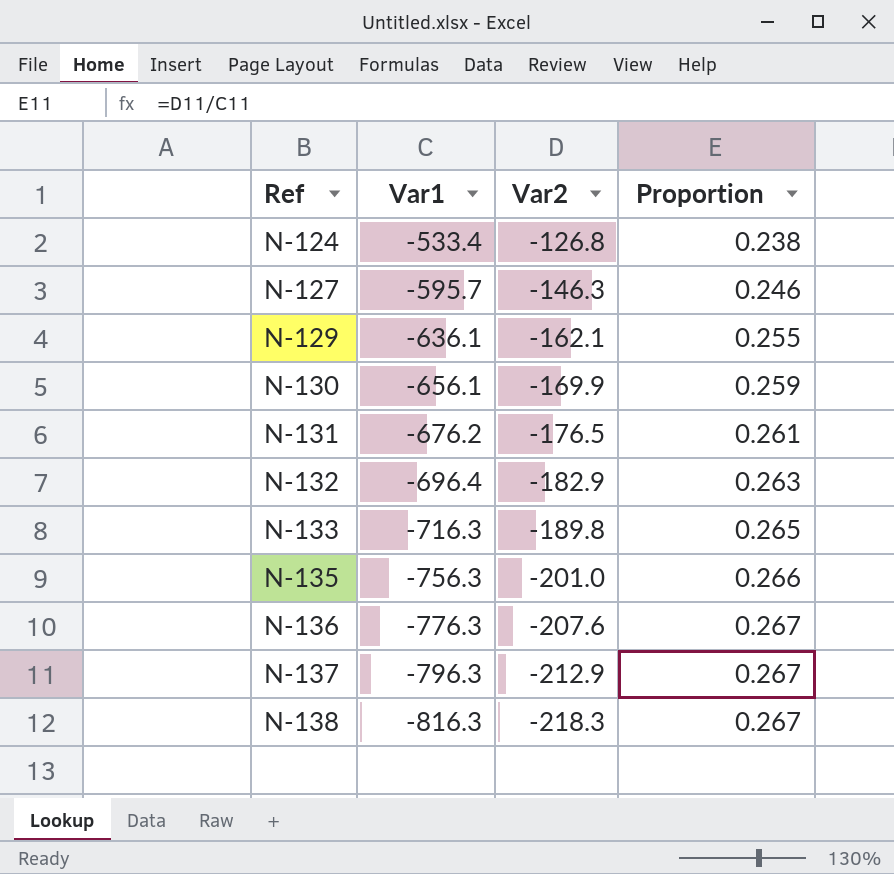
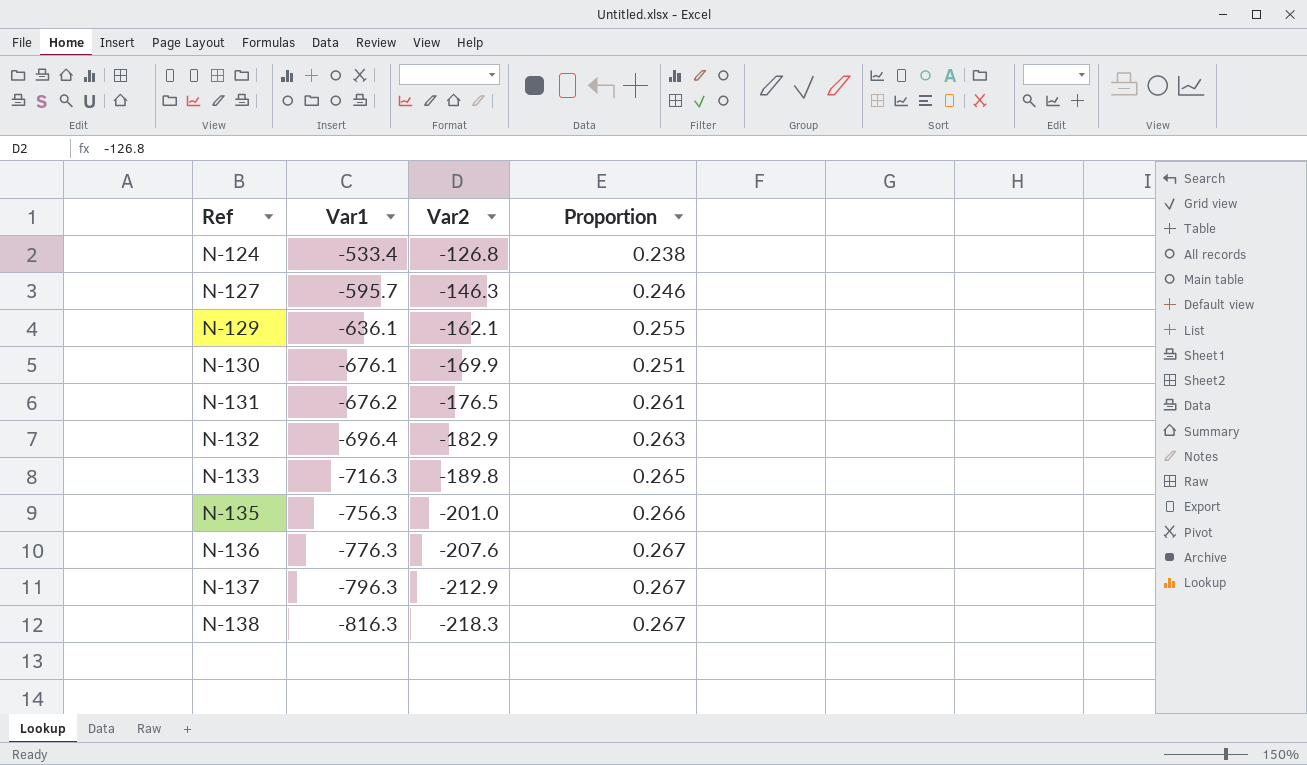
N-130 | Var1: -656.1 -> -676.1
N-130 | Proportion: 0.259 -> 0.251

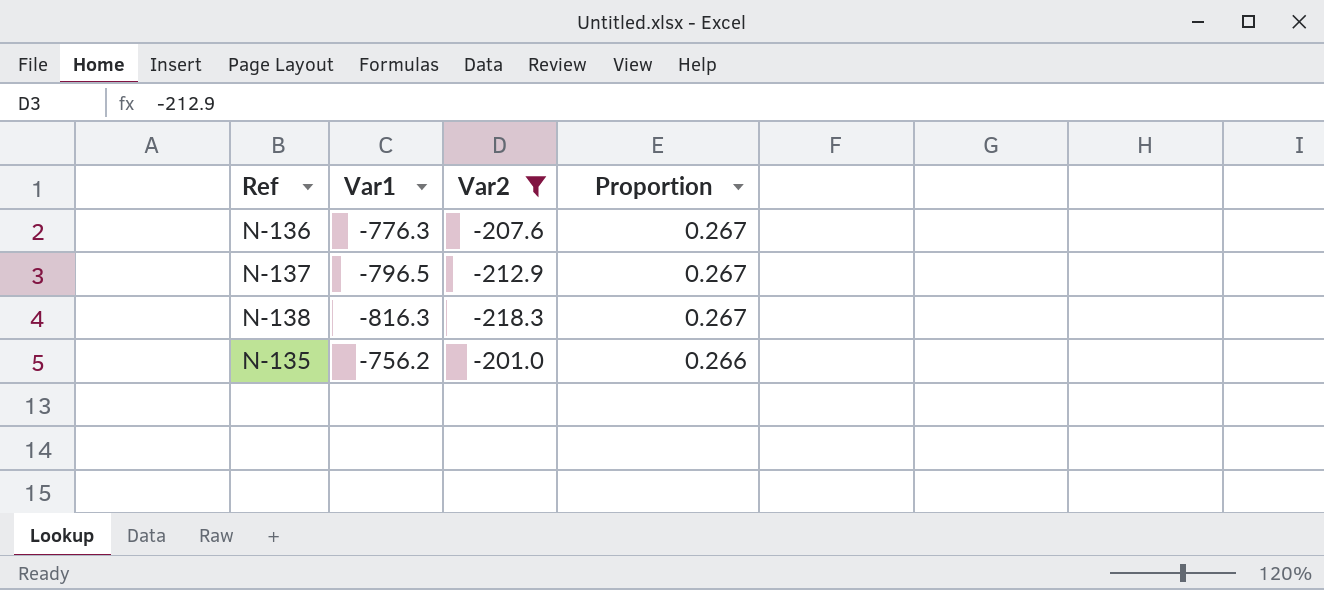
filter: none -> Var2 <= -201.0
row order: Ref ascending -> Proportion descending
N-137 | Var1: -796.3 -> -796.5
N-135 | Var1: -756.3 -> -756.2

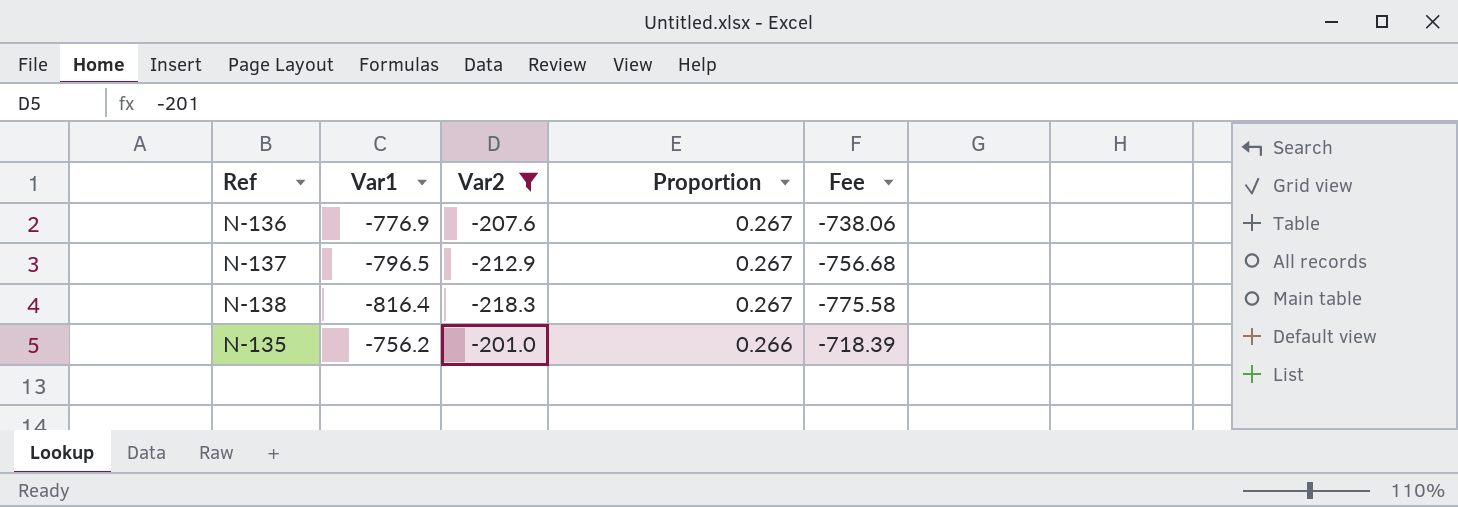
column Fee | formula: none -> [Var1] * 0.95
N-136 | Var1: -776.3 -> -776.9
N-138 | Var1: -816.3 -> -816.4

